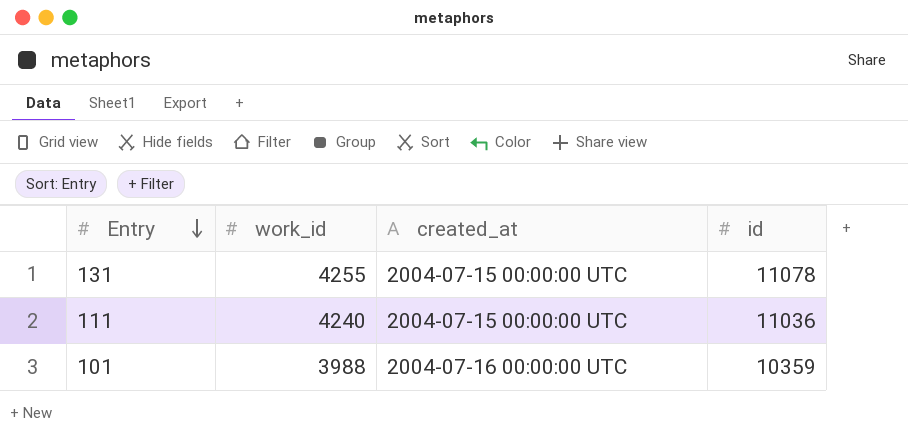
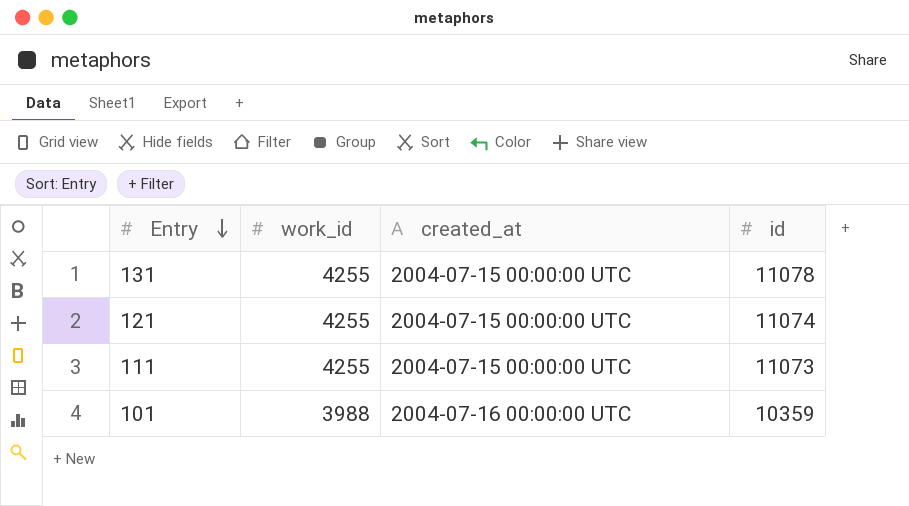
row 121: none -> 4255 | 2004-07-15 00:00:00 UTC | 11074
111 | work_id: 4240 -> 4255
111 | id: 11036 -> 11073

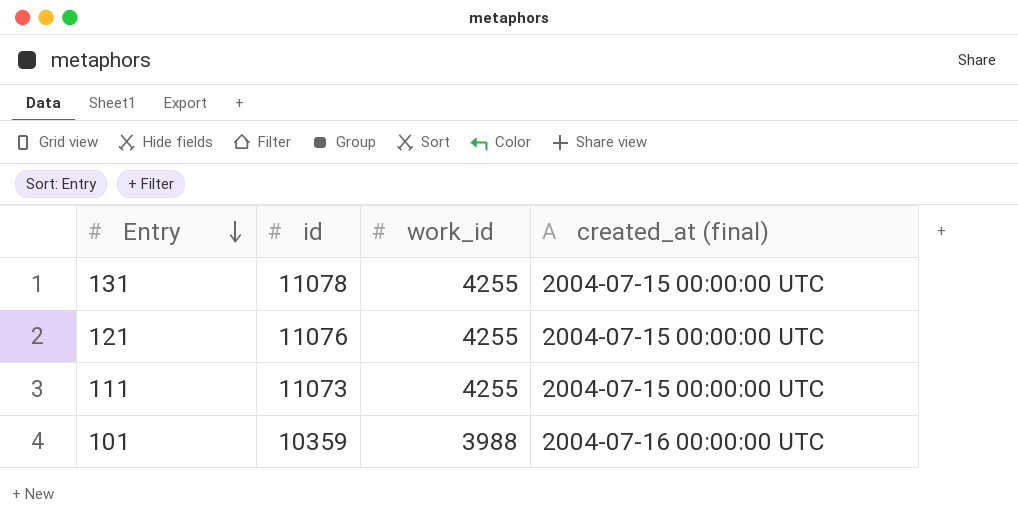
column id | position: 4 -> 2
column name: created_at -> created_at (final)
121 | id: 11074 -> 11076

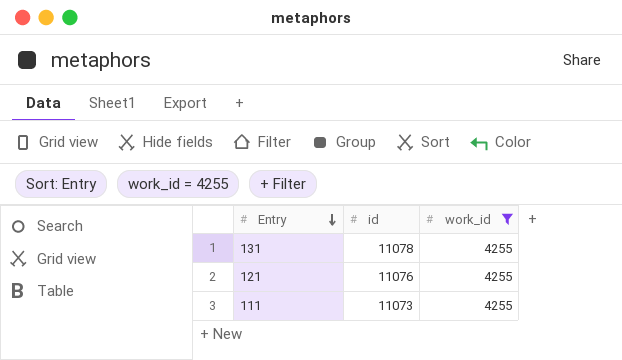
filter: none -> work_id = 4255
column created_at (final) | position: 4 -> none

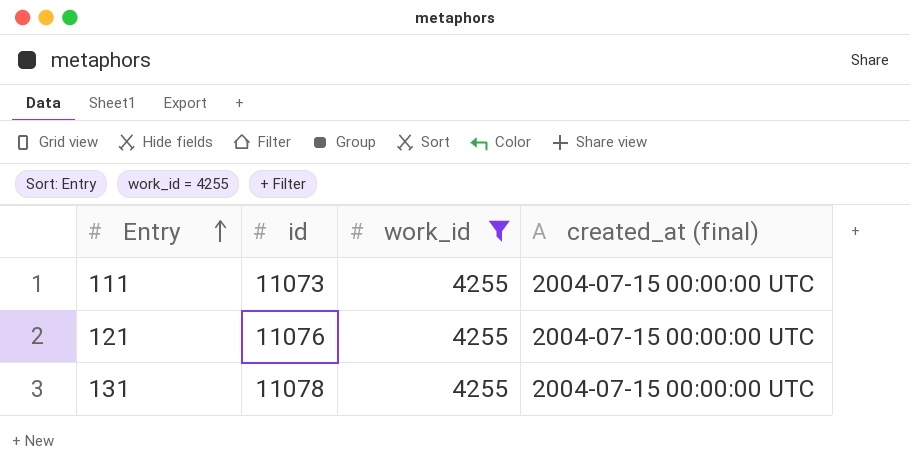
row order: Entry descending -> Entry ascending
column created_at (final) | position: none -> 4

